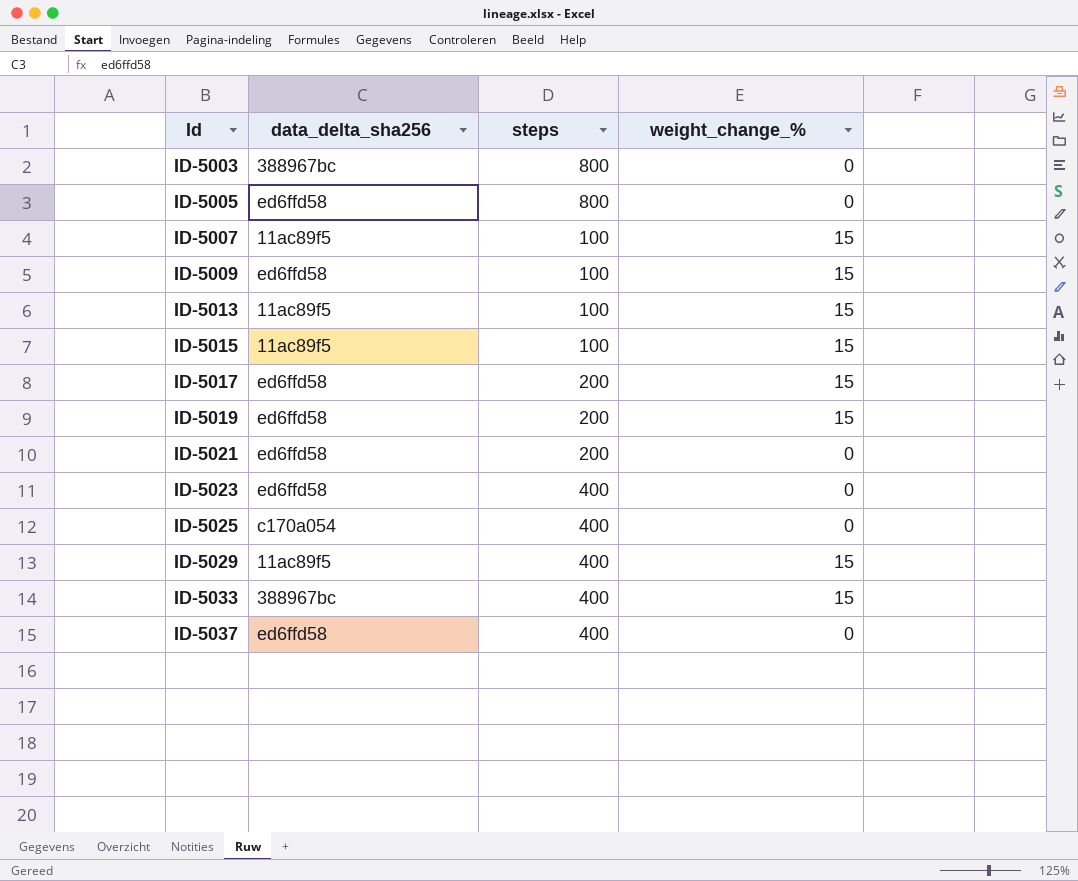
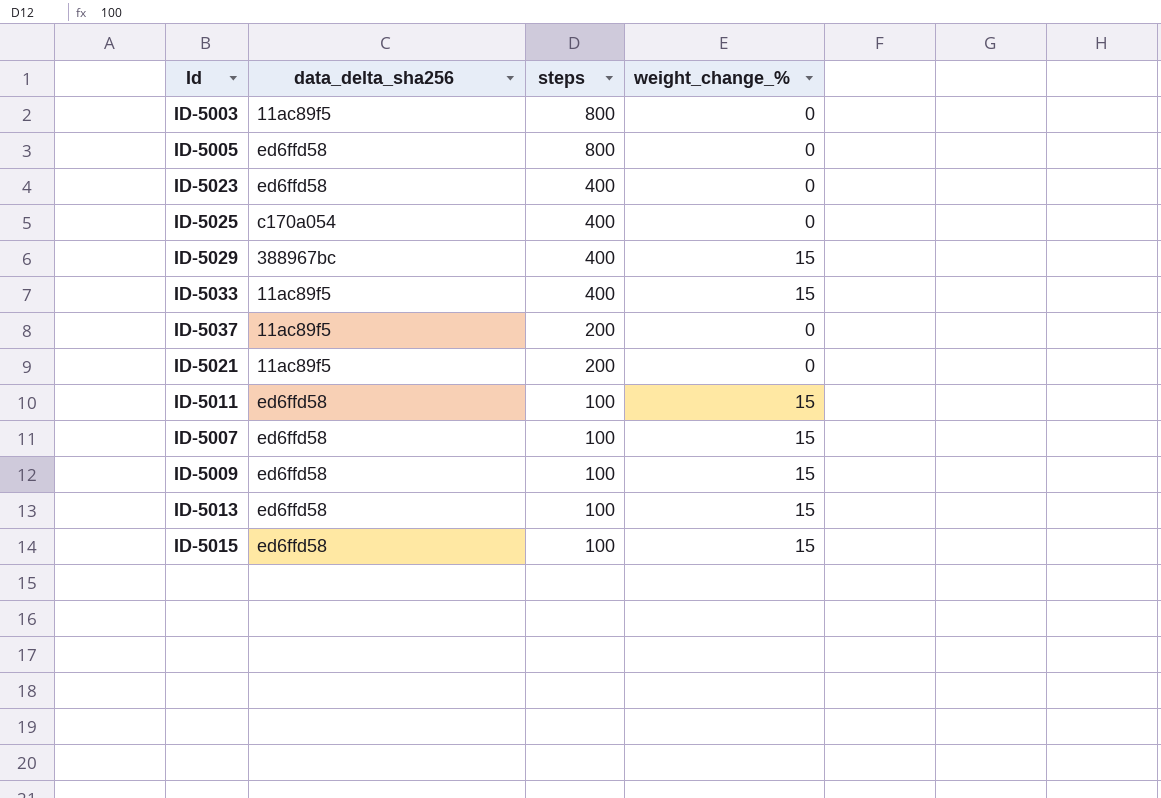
row order: Id ascending -> steps descending
row ID-5017: ed6ffd58 | 200 | 15 -> none
row ID-5019: ed6ffd58 | 200 | 15 -> none
ID-5003 | data_delta_sha256: 388967bc -> 11ac89f5
ID-5029 | data_delta_sha256: 11ac89f5 -> 388967bc
ID-5033 | data_delta_sha256: 388967bc -> 11ac89f5
ID-5037 | data_delta_sha256: ed6ffd58 -> 11ac89f5
ID-5037 | steps: 400 -> 200
ID-5021 | data_delta_sha256: ed6ffd58 -> 11ac89f5
row ID-5011: none -> ed6ffd58 | 100 | 15
ID-5007 | data_delta_sha256: 11ac89f5 -> ed6ffd58
ID-5013 | data_delta_sha256: 11ac89f5 -> ed6ffd58
ID-5015 | data_delta_sha256: 11ac89f5 -> ed6ffd58

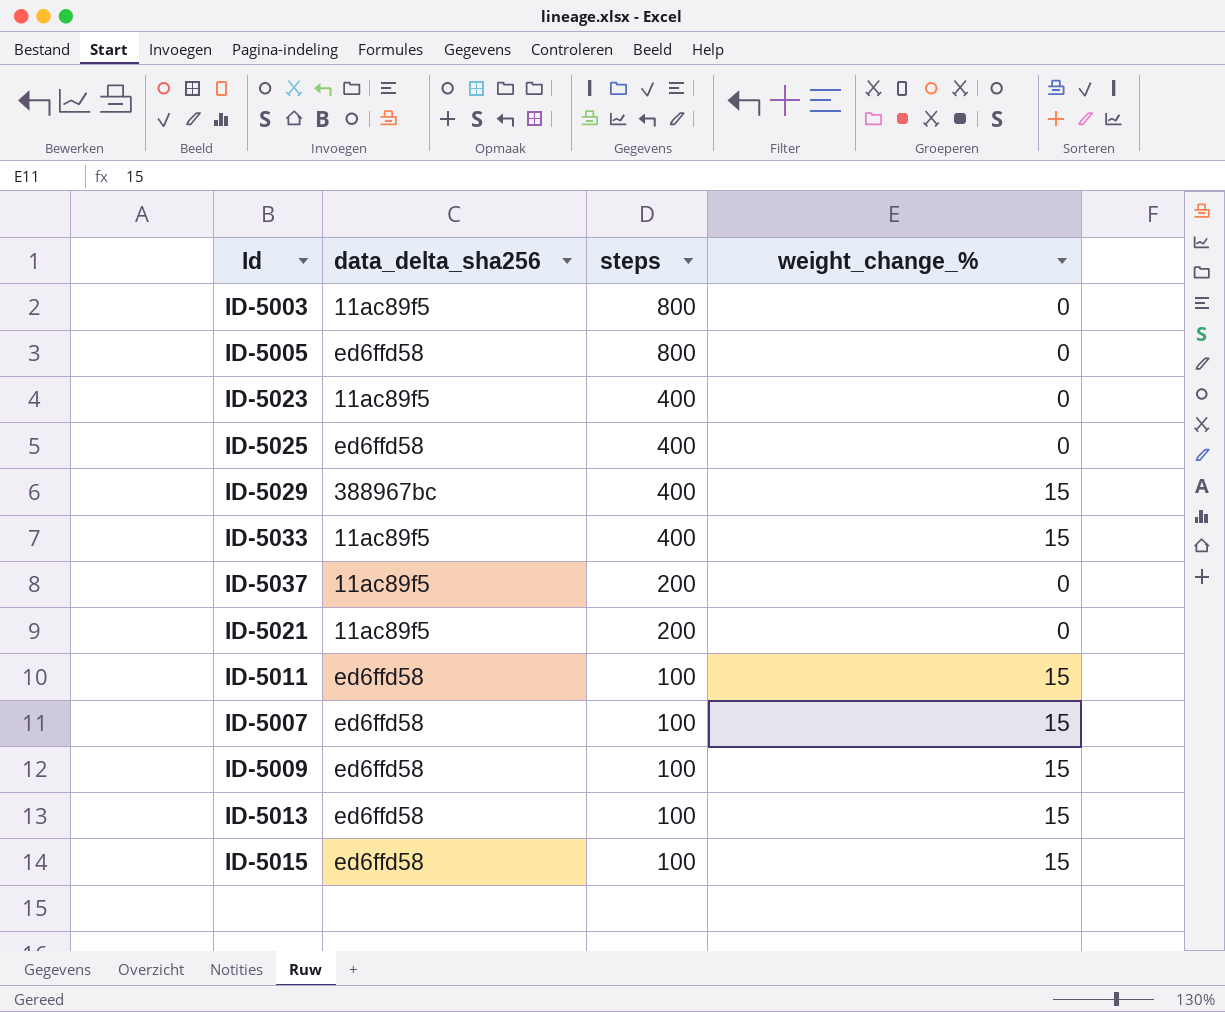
ID-5023 | data_delta_sha256: ed6ffd58 -> 11ac89f5
ID-5025 | data_delta_sha256: c170a054 -> ed6ffd58

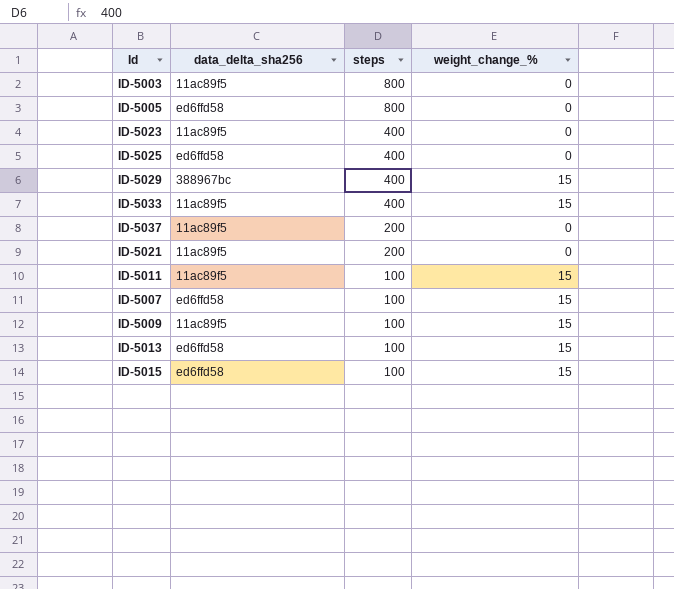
ID-5011 | data_delta_sha256: ed6ffd58 -> 11ac89f5
ID-5009 | data_delta_sha256: ed6ffd58 -> 11ac89f5

